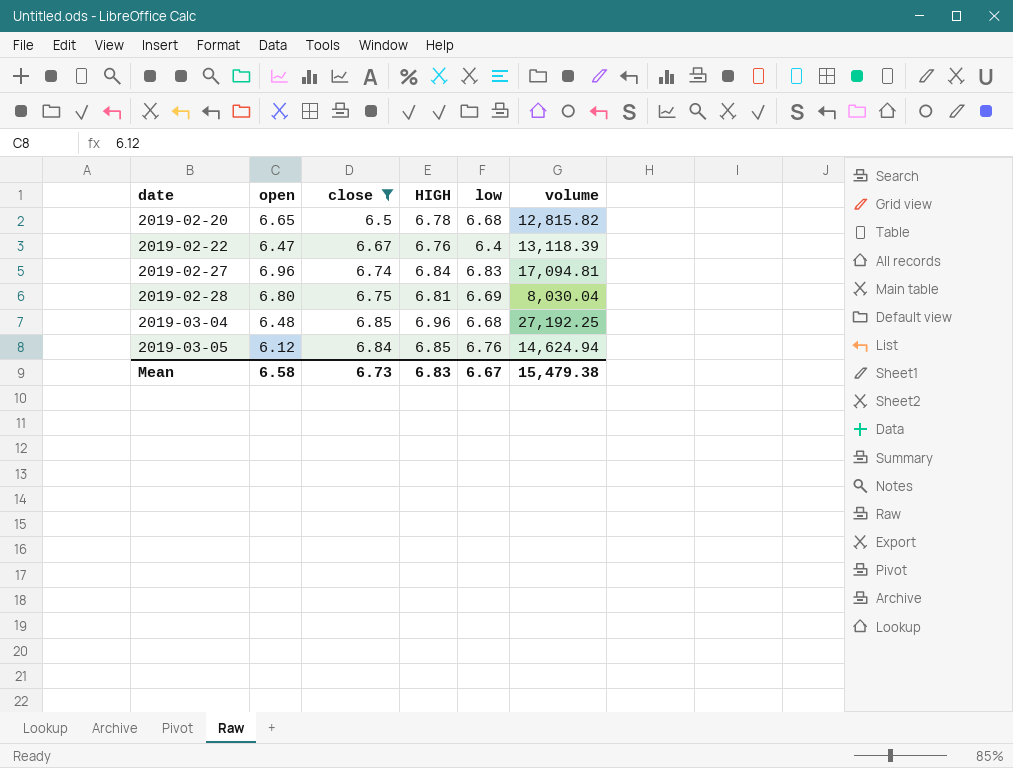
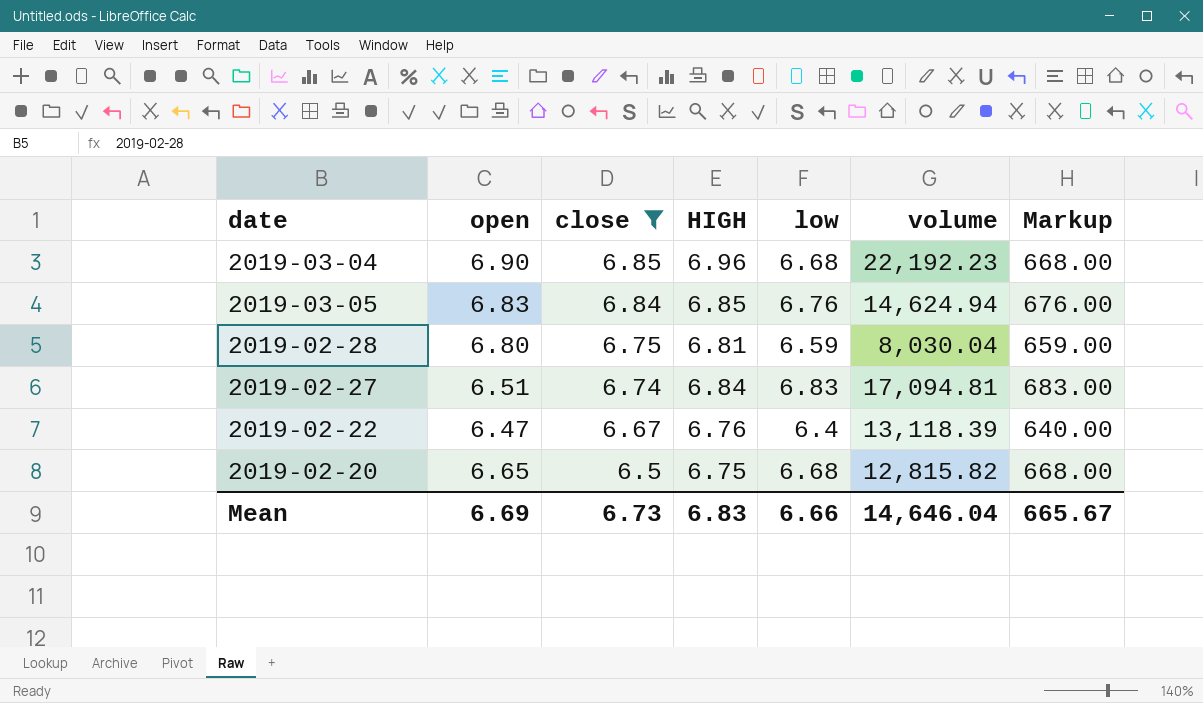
row order: date ascending -> close descending
column Markup | formula: none -> [low] * 100
2019-03-04 | open: 6.48 -> 6.90
2019-03-04 | volume: 27,192.25 -> 22,192.23
2019-03-05 | open: 6.12 -> 6.83
2019-02-28 | low: 6.69 -> 6.59
2019-02-27 | open: 6.96 -> 6.51
2019-02-20 | HIGH: 6.78 -> 6.75
Mean | open: 6.58 -> 6.69
Mean | low: 6.67 -> 6.66
Mean | volume: 15,479.38 -> 14,646.04

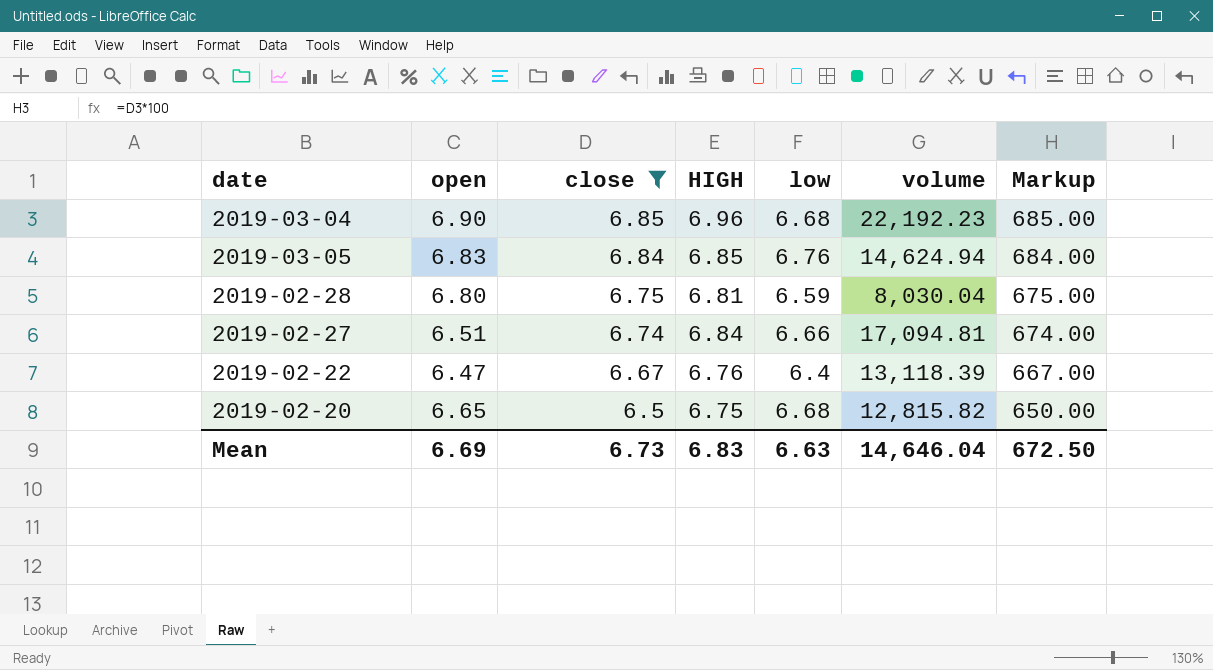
column Markup | formula: [low] * 100 -> [close] * 100
2019-02-27 | low: 6.83 -> 6.66
Mean | low: 6.66 -> 6.63
Mean | Markup: 665.67 -> 672.50

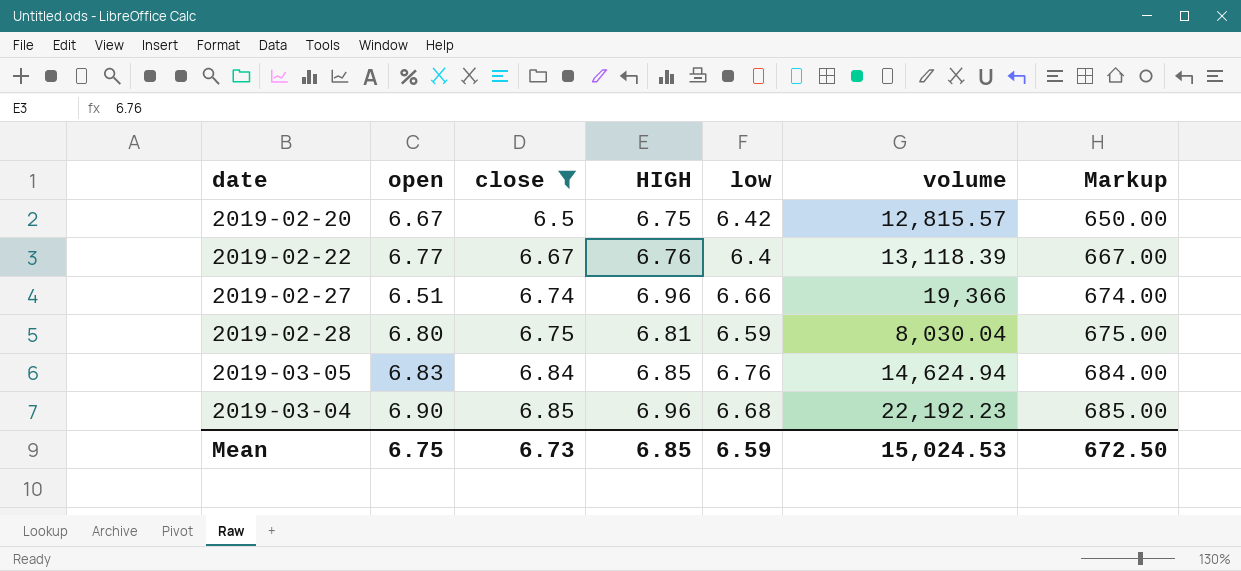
row order: close descending -> close ascending
2019-02-20 | open: 6.65 -> 6.67
2019-02-20 | low: 6.68 -> 6.42
2019-02-20 | volume: 12,815.82 -> 12,815.57
2019-02-22 | open: 6.47 -> 6.77
2019-02-27 | HIGH: 6.84 -> 6.96
2019-02-27 | volume: 17,094.81 -> 19,366
Mean | open: 6.69 -> 6.75
Mean | HIGH: 6.83 -> 6.85
Mean | low: 6.63 -> 6.59
Mean | volume: 14,646.04 -> 15,024.53

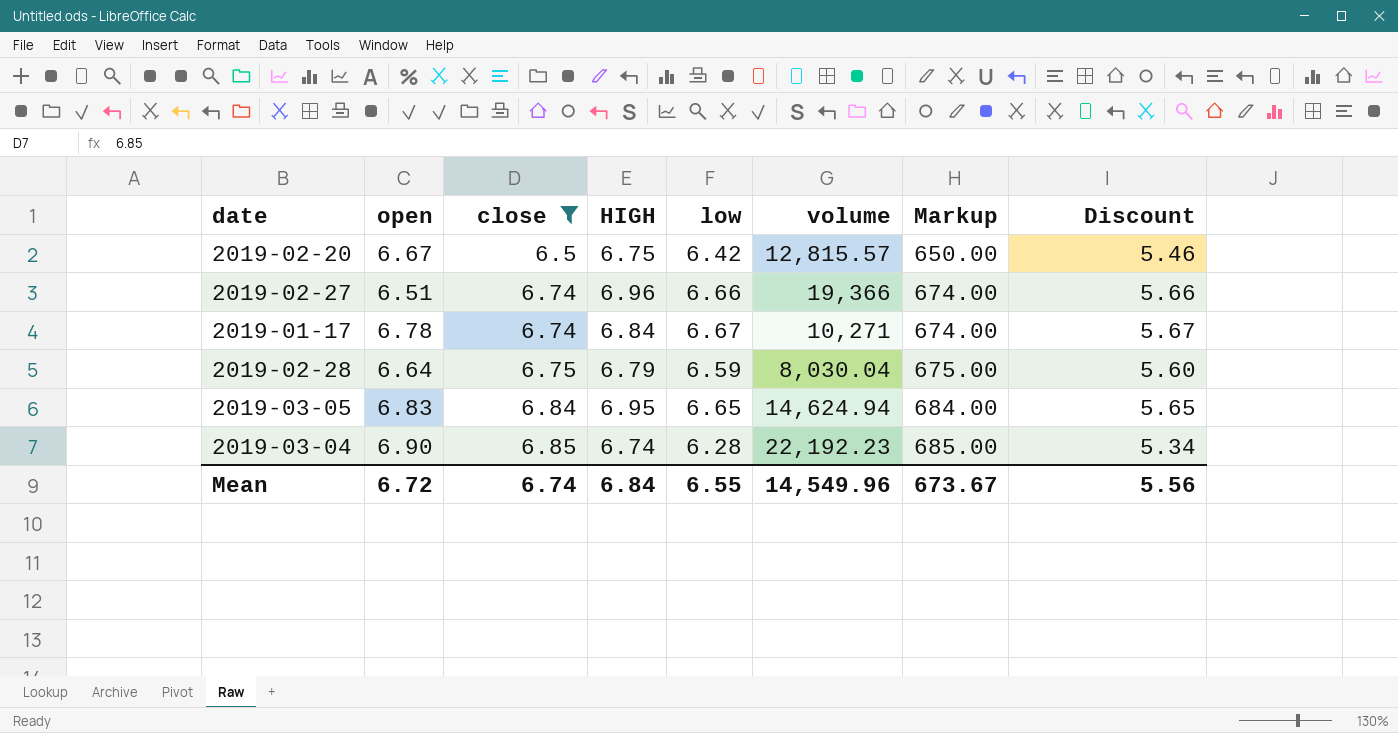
column Discount | formula: none -> [low] * 0.85
row 2019-02-22: 6.77 | 6.67 | 6.76 | 6.4 | 13,118.39 | 667.00 -> none
row 2019-01-17: none -> 6.78 | 6.74 | 6.84 | 6.67 | 10,271 | 674.00 | 5.67
2019-02-28 | open: 6.80 -> 6.64
2019-02-28 | HIGH: 6.81 -> 6.79
2019-03-05 | HIGH: 6.85 -> 6.95
2019-03-05 | low: 6.76 -> 6.65
2019-03-04 | HIGH: 6.96 -> 6.74
2019-03-04 | low: 6.68 -> 6.28
Mean | open: 6.75 -> 6.72
Mean | close: 6.73 -> 6.74
Mean | HIGH: 6.85 -> 6.84
Mean | low: 6.59 -> 6.55
Mean | volume: 15,024.53 -> 14,549.96
Mean | Markup: 672.50 -> 673.67

